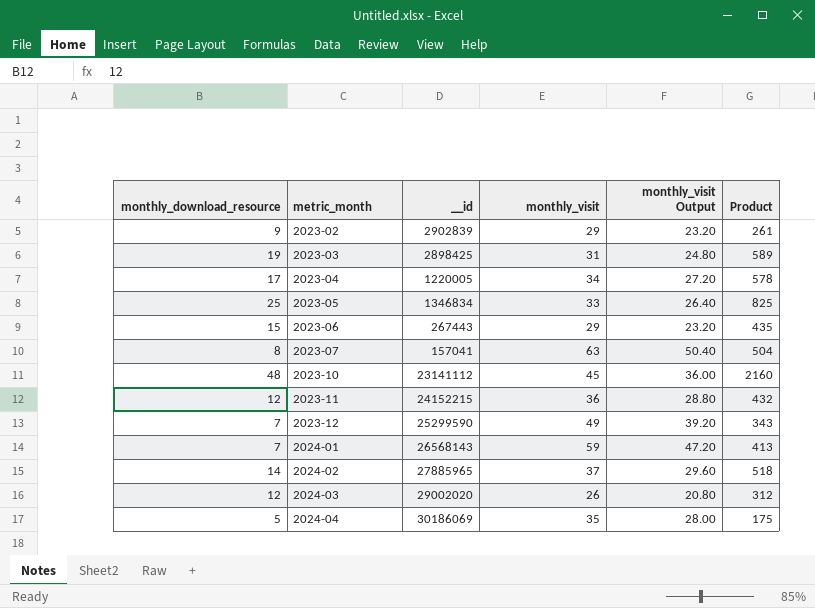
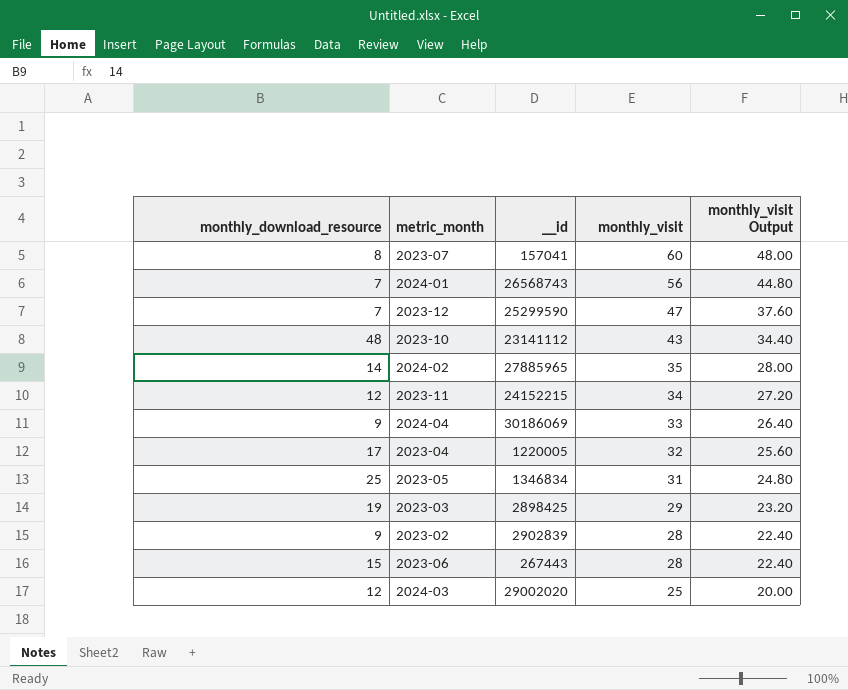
row order: metric_month ascending -> monthly_visit descending
column Product | formula: [monthly_download_resource] * [monthly_visit] -> none
2023-07 | monthly_visit: 63 -> 60
2023-07 | monthly_visit Output: 50.40 -> 48.00
2024-01 | __id: 26568143 -> 26568743
2024-01 | monthly_visit: 59 -> 56
2024-01 | monthly_visit Output: 47.20 -> 44.80
2023-12 | monthly_visit: 49 -> 47
2023-12 | monthly_visit Output: 39.20 -> 37.60
2023-10 | monthly_visit: 45 -> 43
2023-10 | monthly_visit Output: 36.00 -> 34.40
2024-02 | monthly_visit: 37 -> 35
2024-02 | monthly_visit Output: 29.60 -> 28.00
2023-11 | monthly_visit: 36 -> 34
2023-11 | monthly_visit Output: 28.80 -> 27.20
2024-04 | monthly_download_resource: 5 -> 9
2024-04 | monthly_visit: 35 -> 33
2024-04 | monthly_visit Output: 28.00 -> 26.40
2023-04 | monthly_visit: 34 -> 32
2023-04 | monthly_visit Output: 27.20 -> 25.60
2023-05 | monthly_visit: 33 -> 31
2023-05 | monthly_visit Output: 26.40 -> 24.80
2023-03 | monthly_visit: 31 -> 29
2023-03 | monthly_visit Output: 24.80 -> 23.20
2023-02 | monthly_visit: 29 -> 28
2023-02 | monthly_visit Output: 23.20 -> 22.40
2023-06 | monthly_visit: 29 -> 28
2023-06 | monthly_visit Output: 23.20 -> 22.40
2024-03 | monthly_visit: 26 -> 25
2024-03 | monthly_visit Output: 20.80 -> 20.00

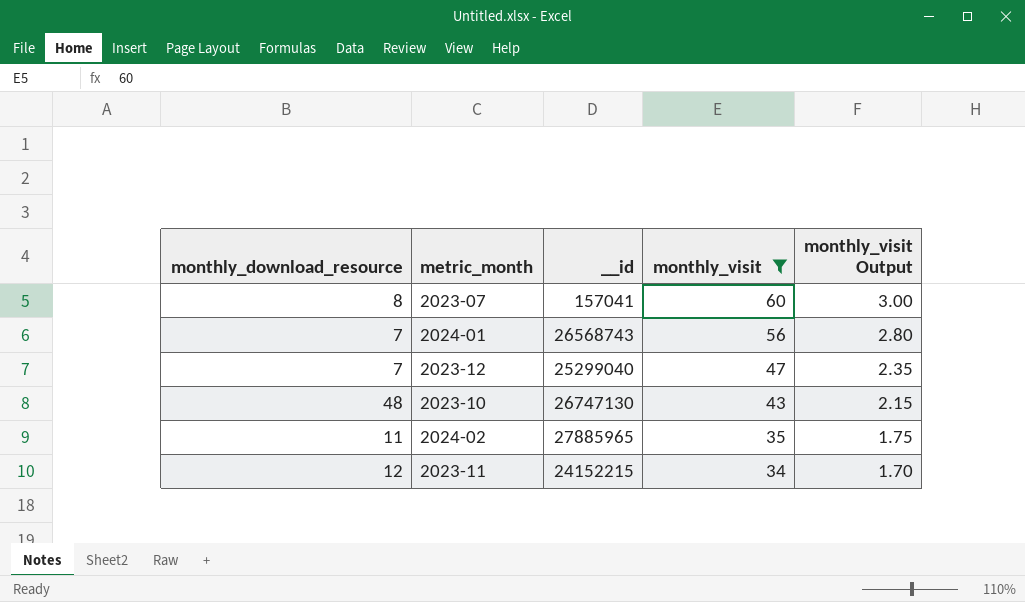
filter: none -> monthly_visit >= 34
column monthly_visit Output | formula: [monthly_visit] * 0.8 -> [monthly_visit] * 0.05
2023-12 | __id: 25299590 -> 25299040
2023-10 | __id: 23141112 -> 26747130
2024-02 | monthly_download_resource: 14 -> 11

